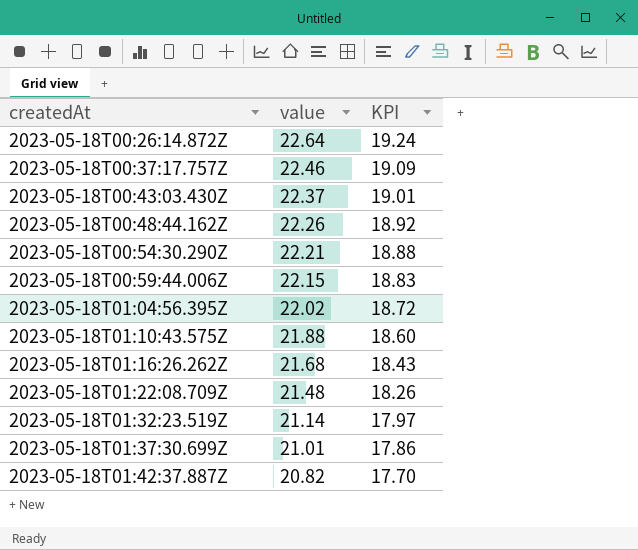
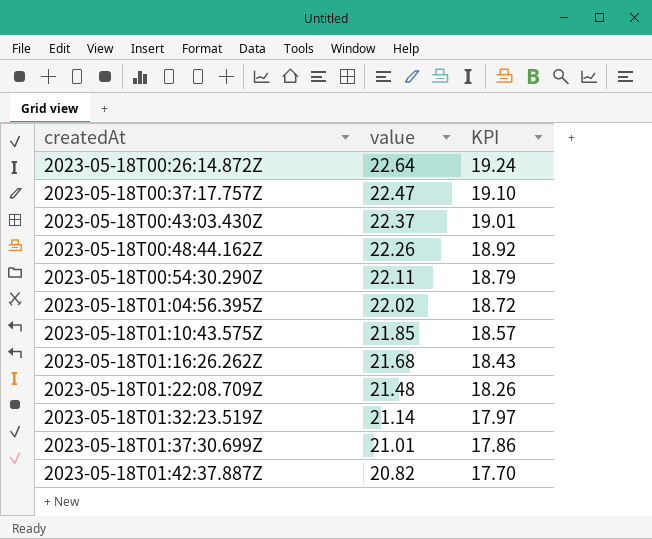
row 2023-05-18T00:59:44.006Z: 22.15 | 18.83 -> none
2023-05-18T00:37:17.757Z | value: 22.46 -> 22.47
2023-05-18T00:37:17.757Z | KPI: 19.09 -> 19.10
2023-05-18T00:54:30.290Z | value: 22.21 -> 22.11
2023-05-18T00:54:30.290Z | KPI: 18.88 -> 18.79
2023-05-18T01:10:43.575Z | value: 21.88 -> 21.85
2023-05-18T01:10:43.575Z | KPI: 18.60 -> 18.57

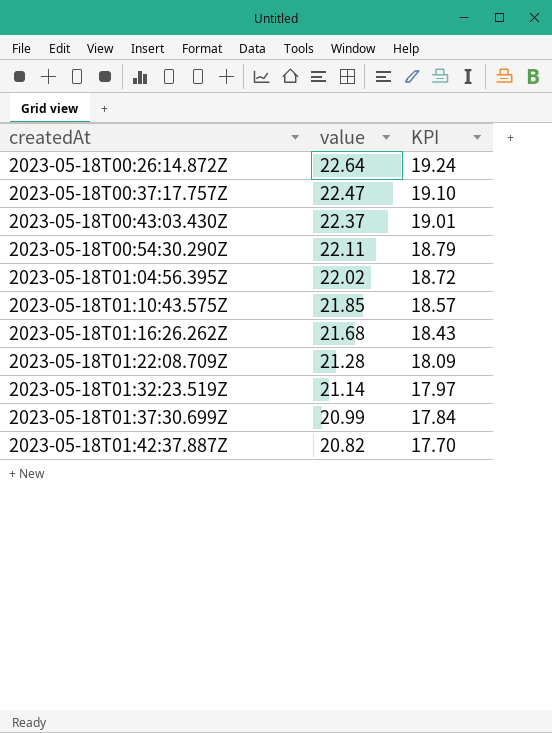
row 2023-05-18T00:48:44.162Z: 22.26 | 18.92 -> none
2023-05-18T01:22:08.709Z | value: 21.48 -> 21.28
2023-05-18T01:22:08.709Z | KPI: 18.26 -> 18.09
2023-05-18T01:37:30.699Z | value: 21.01 -> 20.99
2023-05-18T01:37:30.699Z | KPI: 17.86 -> 17.84

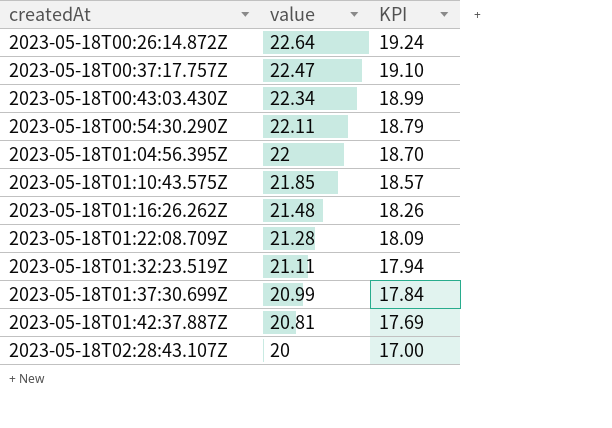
2023-05-18T00:43:03.430Z | value: 22.37 -> 22.34
2023-05-18T00:43:03.430Z | KPI: 19.01 -> 18.99
2023-05-18T01:04:56.395Z | value: 22.02 -> 22
2023-05-18T01:04:56.395Z | KPI: 18.72 -> 18.70
2023-05-18T01:16:26.262Z | value: 21.68 -> 21.48
2023-05-18T01:16:26.262Z | KPI: 18.43 -> 18.26
2023-05-18T01:32:23.519Z | value: 21.14 -> 21.11
2023-05-18T01:32:23.519Z | KPI: 17.97 -> 17.94
2023-05-18T01:42:37.887Z | value: 20.82 -> 20.81
2023-05-18T01:42:37.887Z | KPI: 17.70 -> 17.69
row 2023-05-18T02:28:43.107Z: none -> 20 | 17.00

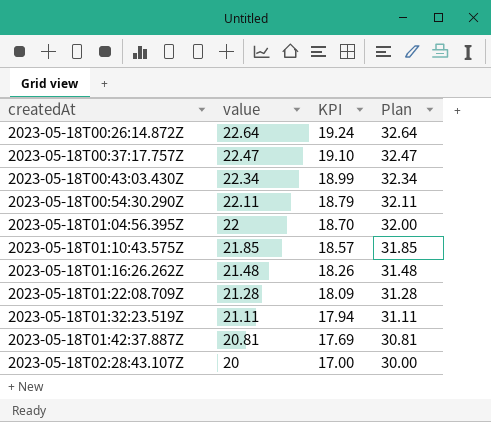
column Plan | formula: none -> [value] + 10
row 2023-05-18T01:37:30.699Z: 20.99 | 17.84 -> none

